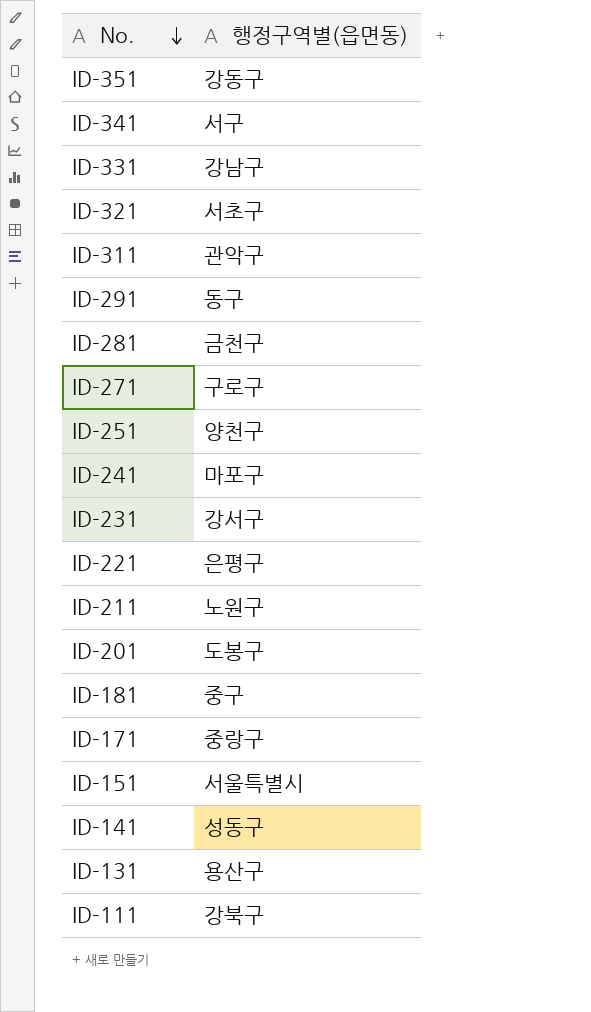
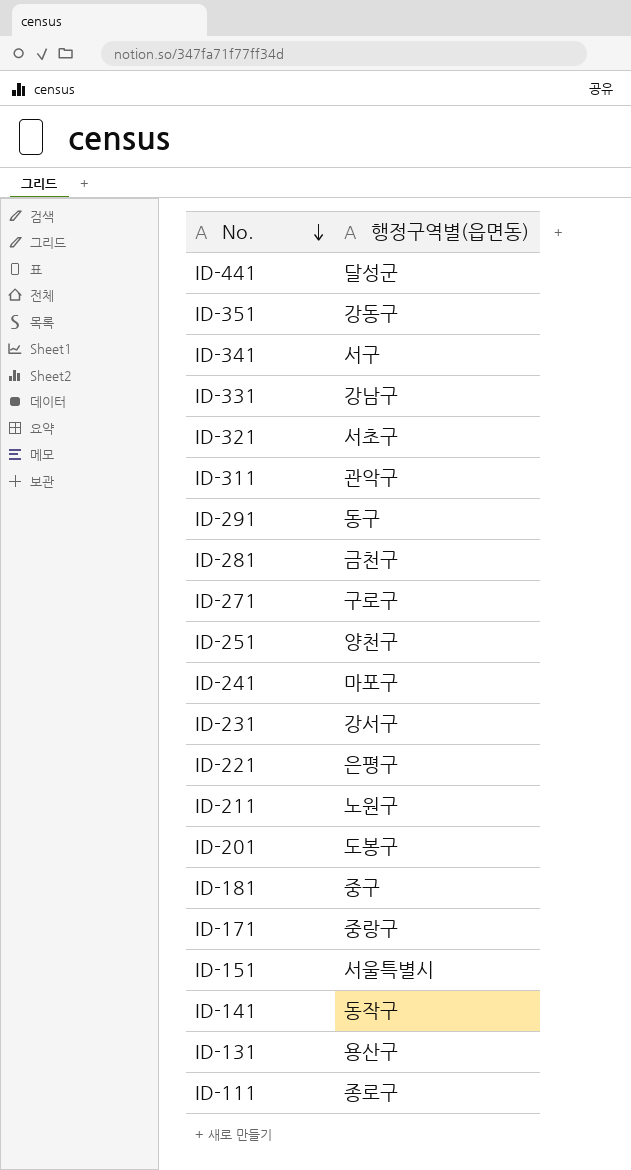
row ID-441: none -> 달성군
ID-141 | 행정구역별(읍면동): 성동구 -> 동작구
ID-111 | 행정구역별(읍면동): 강북구 -> 종로구

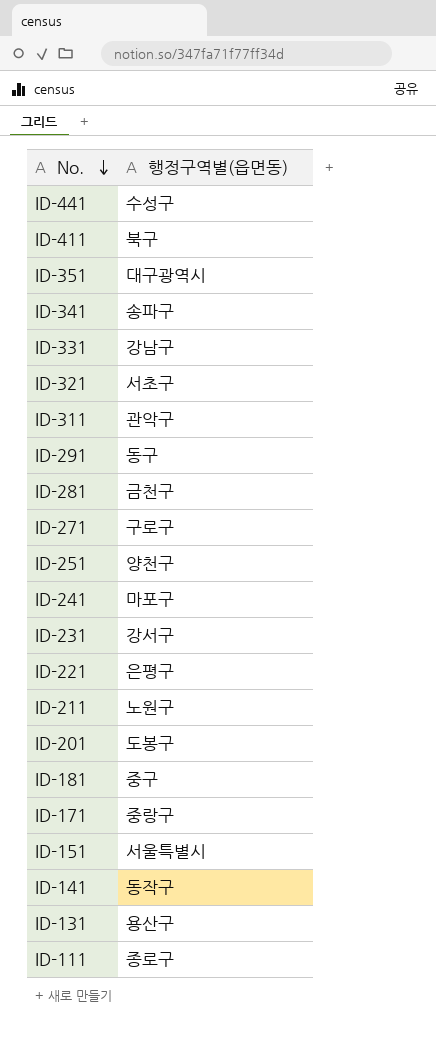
ID-441 | 행정구역별(읍면동): 달성군 -> 수성구
row ID-411: none -> 북구
ID-351 | 행정구역별(읍면동): 강동구 -> 대구광역시
ID-341 | 행정구역별(읍면동): 서구 -> 송파구

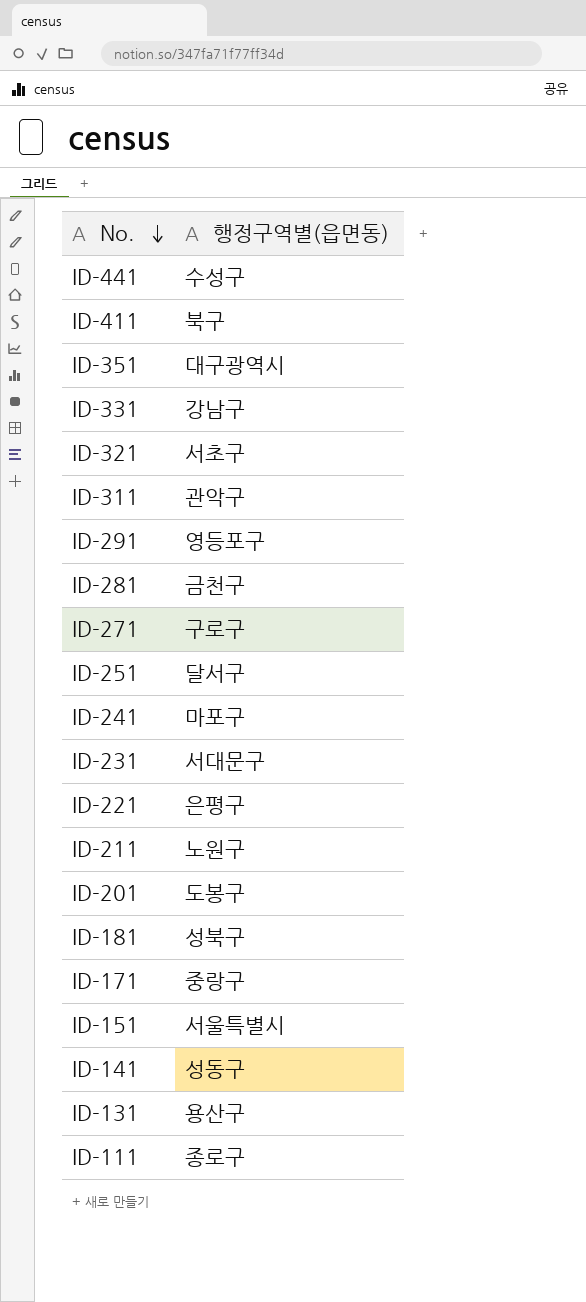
row ID-341: 송파구 -> none
ID-291 | 행정구역별(읍면동): 동구 -> 영등포구
ID-251 | 행정구역별(읍면동): 양천구 -> 달서구
ID-231 | 행정구역별(읍면동): 강서구 -> 서대문구
ID-181 | 행정구역별(읍면동): 중구 -> 성북구
ID-141 | 행정구역별(읍면동): 동작구 -> 성동구

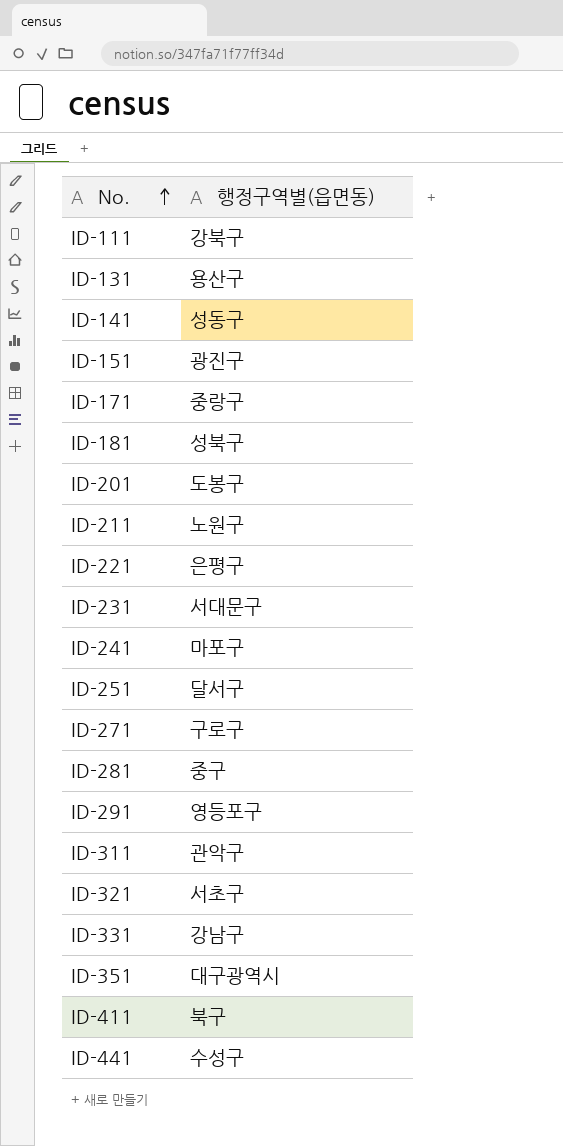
row order: No. descending -> No. ascending
ID-111 | 행정구역별(읍면동): 종로구 -> 강북구
ID-151 | 행정구역별(읍면동): 서울특별시 -> 광진구
ID-281 | 행정구역별(읍면동): 금천구 -> 중구

